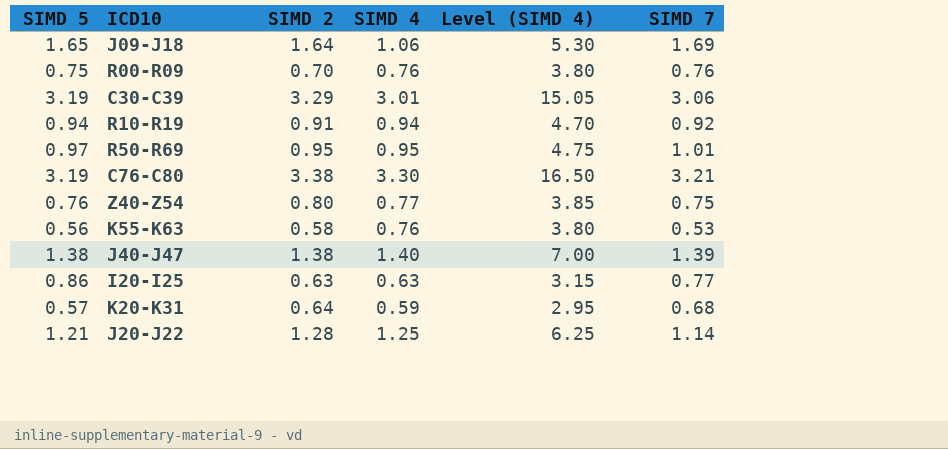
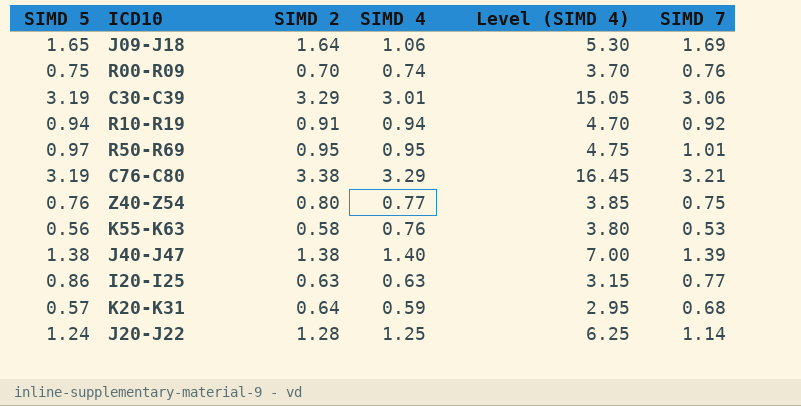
R00-R09 | SIMD 4: 0.76 -> 0.74
R00-R09 | Level (SIMD 4): 3.80 -> 3.70
C76-C80 | SIMD 4: 3.30 -> 3.29
C76-C80 | Level (SIMD 4): 16.50 -> 16.45
J20-J22 | SIMD 5: 1.21 -> 1.24

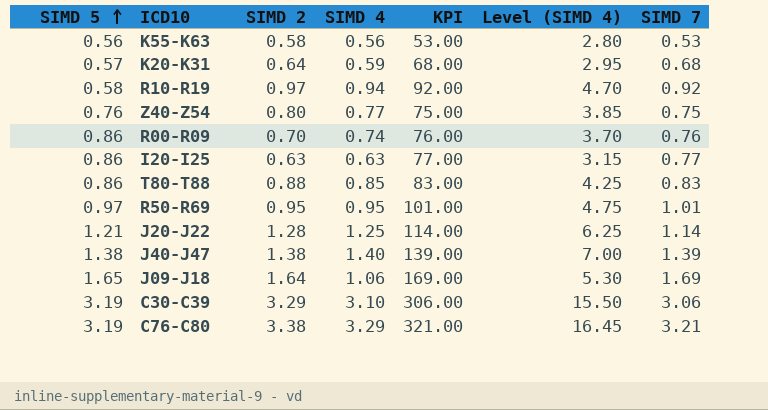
row order: none -> SIMD 5 ascending
column KPI | formula: none -> [SIMD 7] * 100
K55-K63 | SIMD 4: 0.76 -> 0.56
K55-K63 | Level (SIMD 4): 3.80 -> 2.80
R10-R19 | SIMD 5: 0.94 -> 0.58
R10-R19 | SIMD 2: 0.91 -> 0.97
R00-R09 | SIMD 5: 0.75 -> 0.86
row T80-T88: none -> 0.86 | 0.88 | 0.85 | 83.00 | 4.25 | 0.83
J20-J22 | SIMD 5: 1.24 -> 1.21
C30-C39 | SIMD 4: 3.01 -> 3.10
C30-C39 | Level (SIMD 4): 15.05 -> 15.50

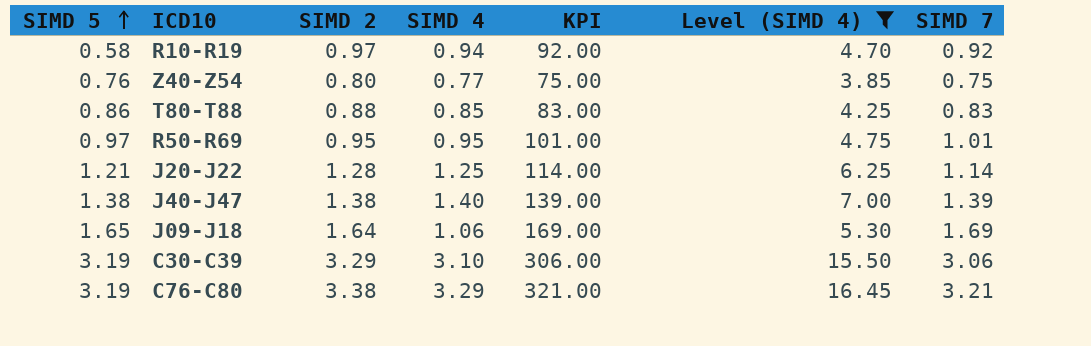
filter: none -> Level (SIMD 4) >= 3.85

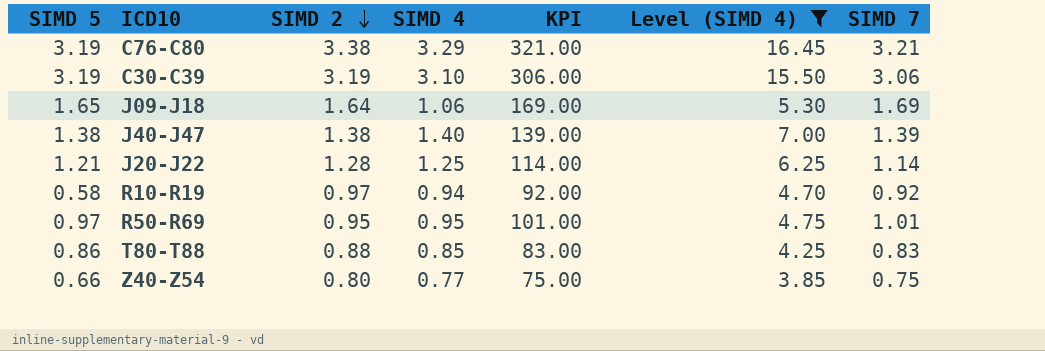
row order: SIMD 5 ascending -> SIMD 2 descending
C30-C39 | SIMD 2: 3.29 -> 3.19
Z40-Z54 | SIMD 5: 0.76 -> 0.66

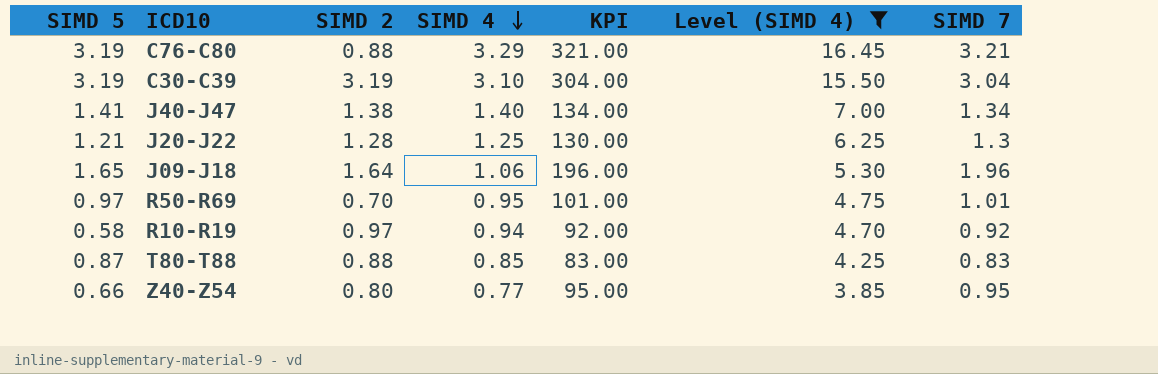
row order: SIMD 2 descending -> SIMD 4 descending
C76-C80 | SIMD 2: 3.38 -> 0.88
C30-C39 | KPI: 306.00 -> 304.00
C30-C39 | SIMD 7: 3.06 -> 3.04
J40-J47 | SIMD 5: 1.38 -> 1.41
J40-J47 | KPI: 139.00 -> 134.00
J40-J47 | SIMD 7: 1.39 -> 1.34
J20-J22 | KPI: 114.00 -> 130.00
J20-J22 | SIMD 7: 1.14 -> 1.3
J09-J18 | KPI: 169.00 -> 196.00
J09-J18 | SIMD 7: 1.69 -> 1.96
R50-R69 | SIMD 2: 0.95 -> 0.70
T80-T88 | SIMD 5: 0.86 -> 0.87
Z40-Z54 | KPI: 75.00 -> 95.00
Z40-Z54 | SIMD 7: 0.75 -> 0.95

